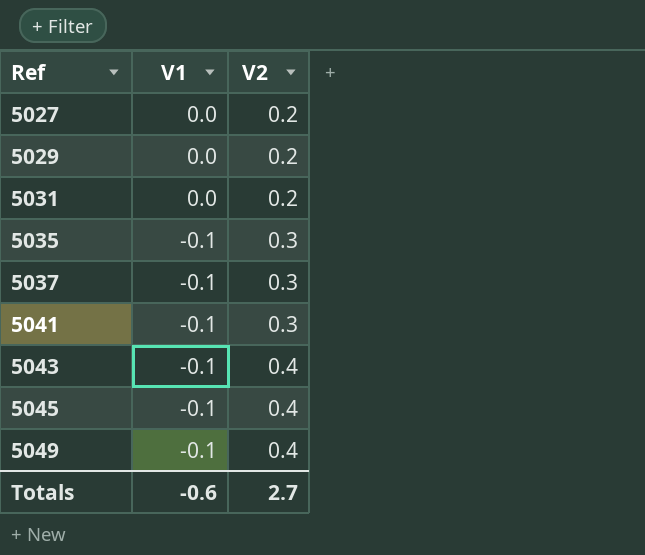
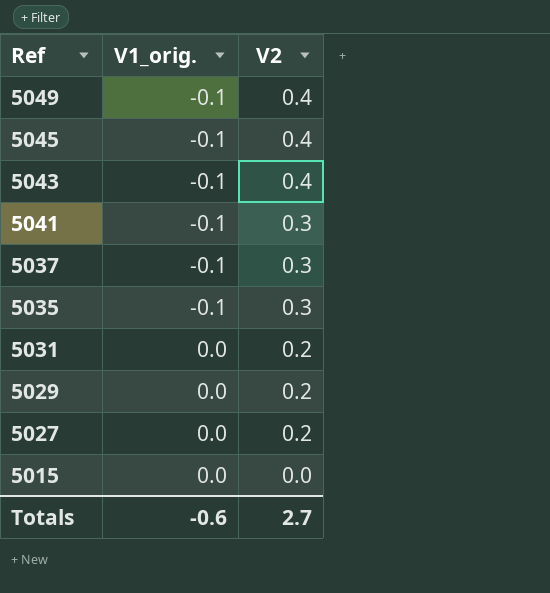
row order: Ref ascending -> Ref descending
column name: V1 -> V1_orig.
row 5015: none -> 0.0 | 0.0

